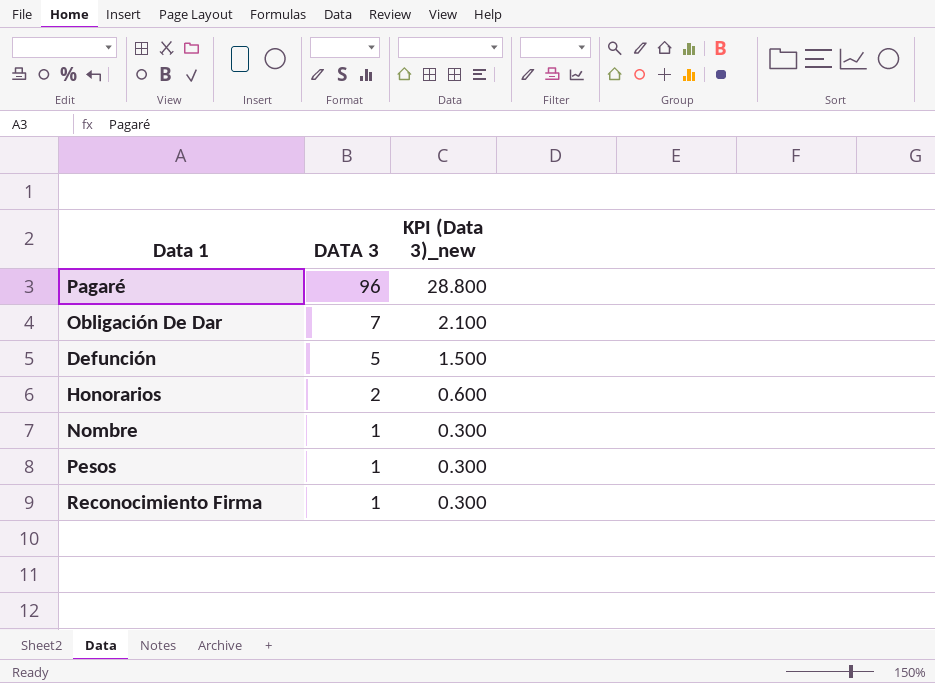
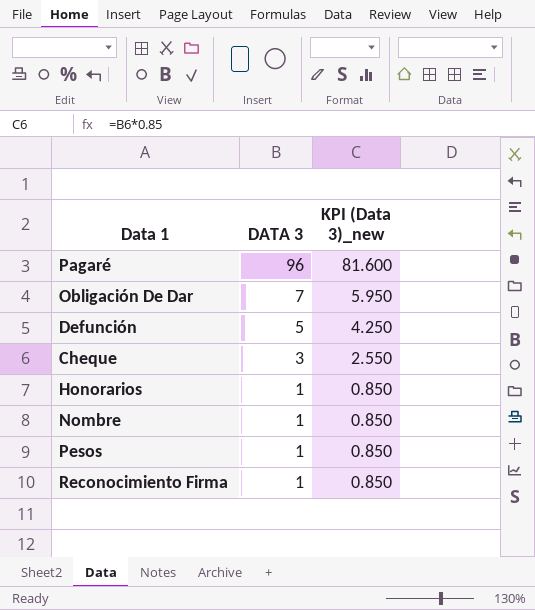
column KPI (Data 3)_new | formula: [DATA 3] * 0.3 -> [DATA 3] * 0.85
row Cheque: none -> 3 | 2.550
Honorarios | DATA 3: 2 -> 1

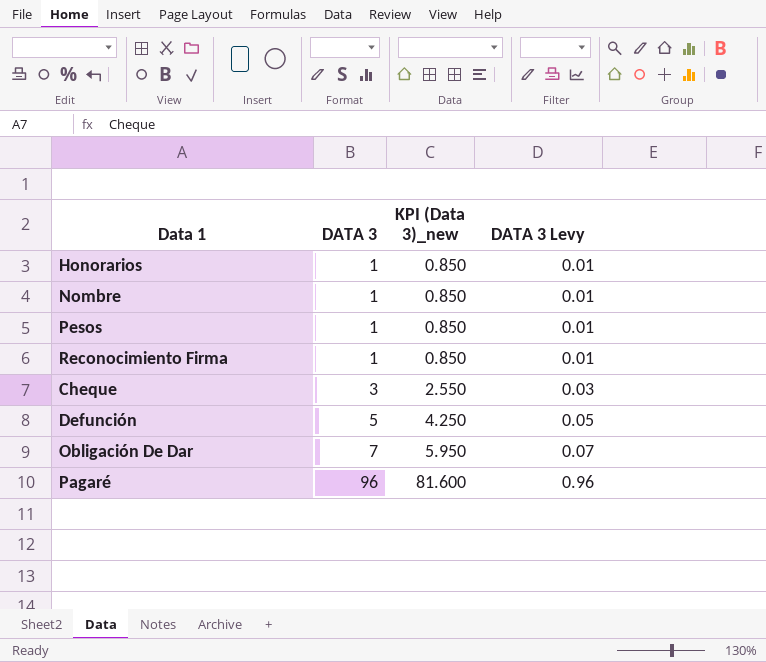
row order: DATA 3 descending -> DATA 3 ascending
column DATA 3 Levy | formula: none -> [DATA 3] * 0.01

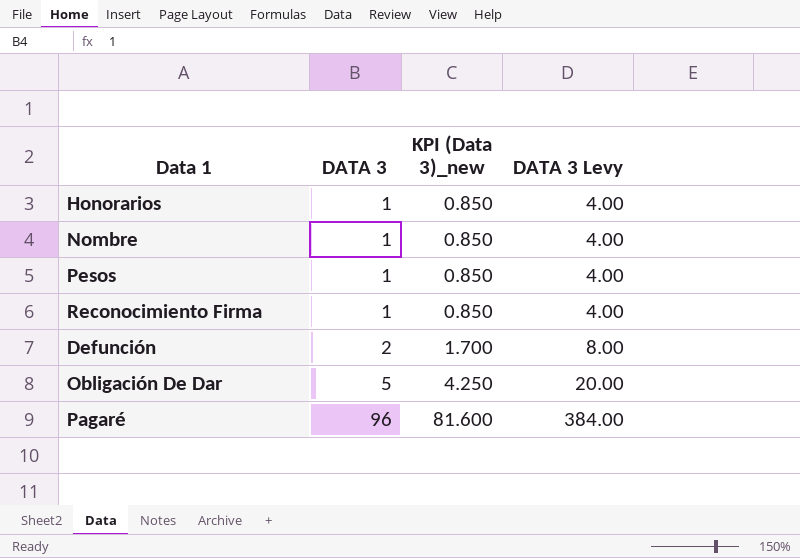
column DATA 3 Levy | formula: [DATA 3] * 0.01 -> [DATA 3] * 4
row Cheque: 3 | 2.550 | 0.03 -> none
Defunción | DATA 3: 5 -> 2
Defunción | KPI (Data 3)_new: 4.250 -> 1.700
Obligación De Dar | DATA 3: 7 -> 5
Obligación De Dar | KPI (Data 3)_new: 5.950 -> 4.250

